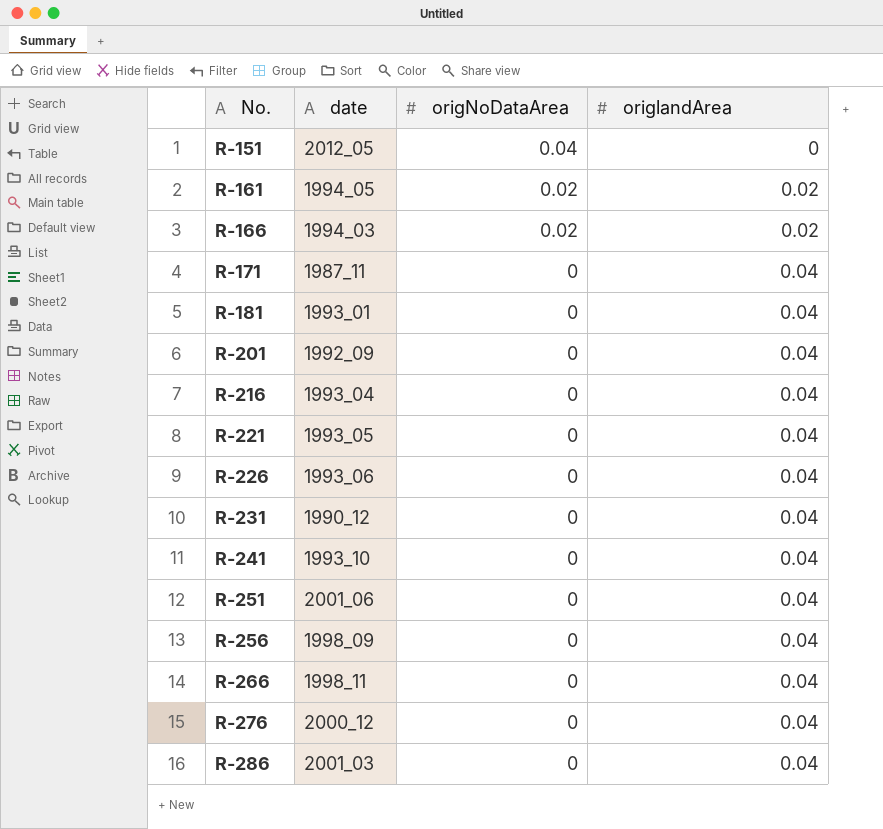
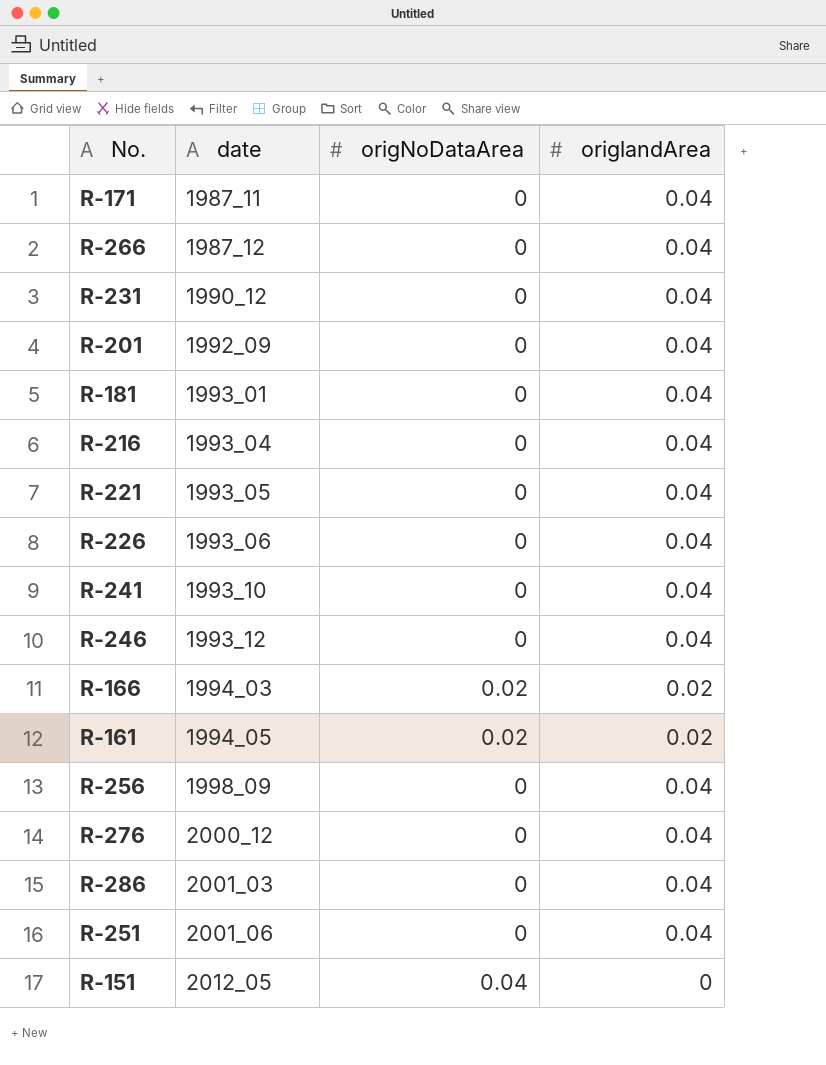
row order: No. ascending -> date ascending
R-266 | date: 1998_11 -> 1987_12
row R-246: none -> 1993_12 | 0 | 0.04

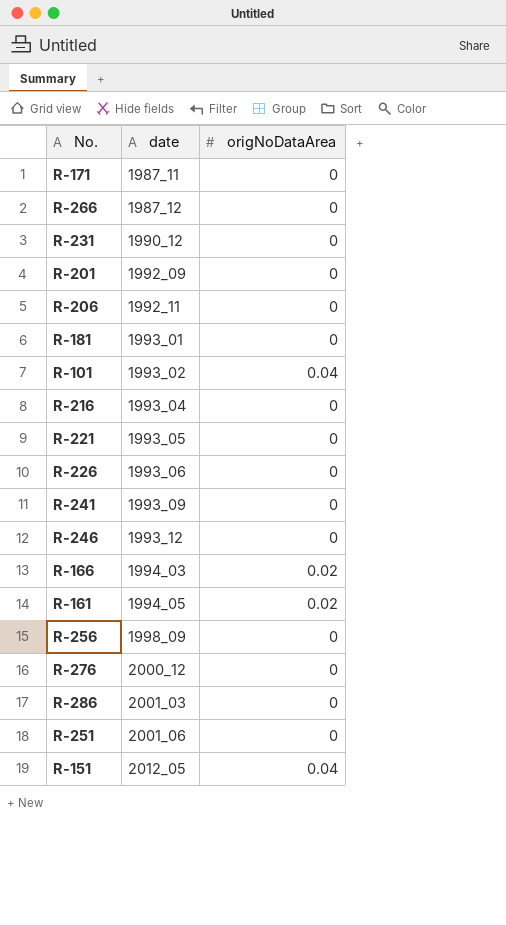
column origlandArea | position: 4 -> none
row R-206: none -> 1992_11 | 0
row R-101: none -> 1993_02 | 0.04
R-241 | date: 1993_10 -> 1993_09

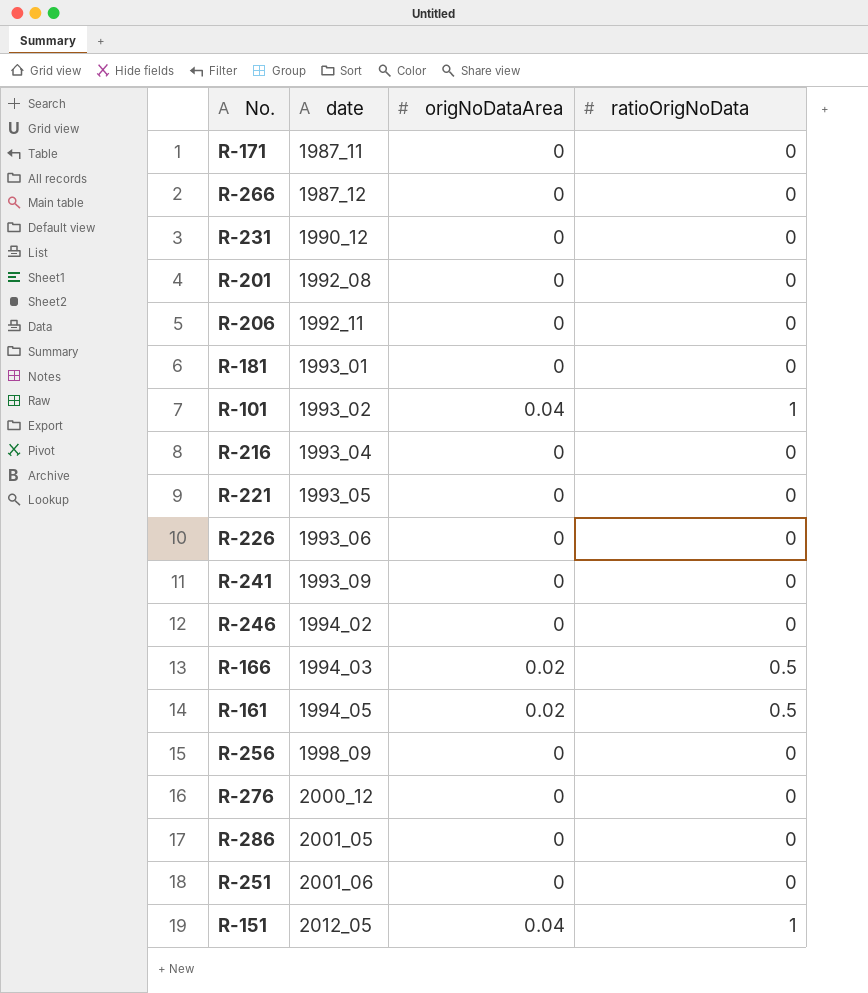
column ratioOrigNoData | position: none -> 4
R-201 | date: 1992_09 -> 1992_08
R-246 | date: 1993_12 -> 1994_02
R-286 | date: 2001_03 -> 2001_05

